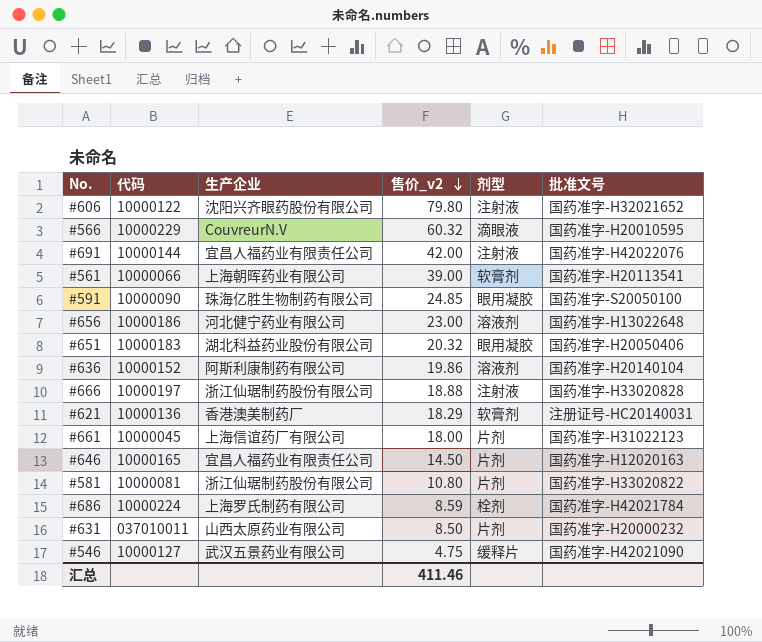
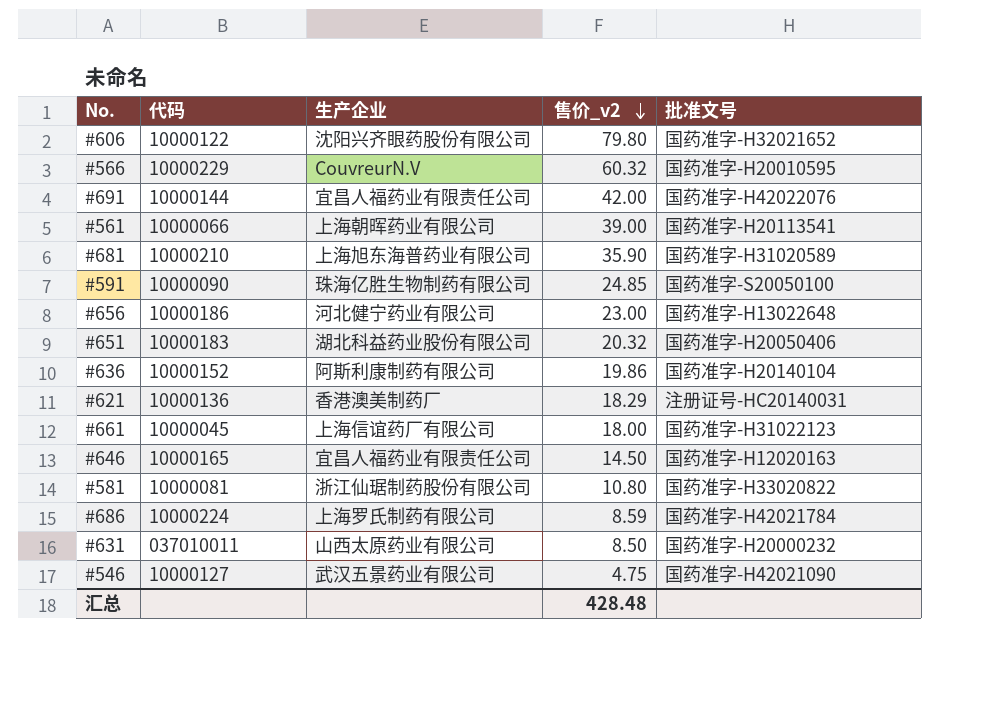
column 剂型 | position: 5 -> none
row #666: 10000197 | 浙江仙琚制药股份有限公司 | 18.88 | 注射液 | 国药准字-H33020828 -> none
row #681: none -> 10000210 | 上海旭东海普药业有限公司 | 35.90 | 国药准字-H31020589
汇总 | 售价_v2: 411.46 -> 428.48

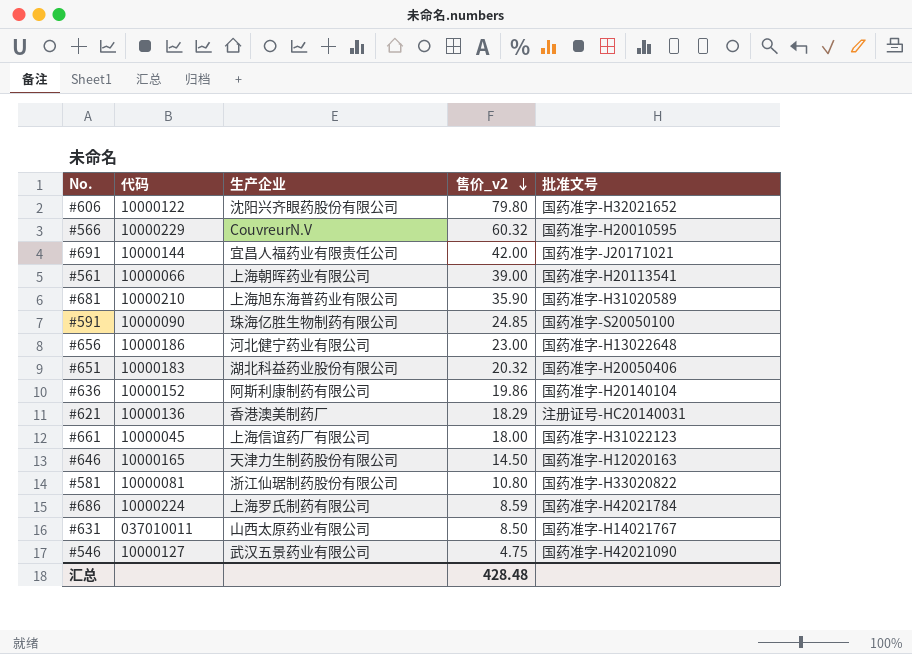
#691 | 批准文号: 国药准字-H42022076 -> 国药准字-J20171021
#646 | 生产企业: 宜昌人福药业有限责任公司 -> 天津力生制药股份有限公司
#631 | 批准文号: 国药准字-H20000232 -> 国药准字-H14021767

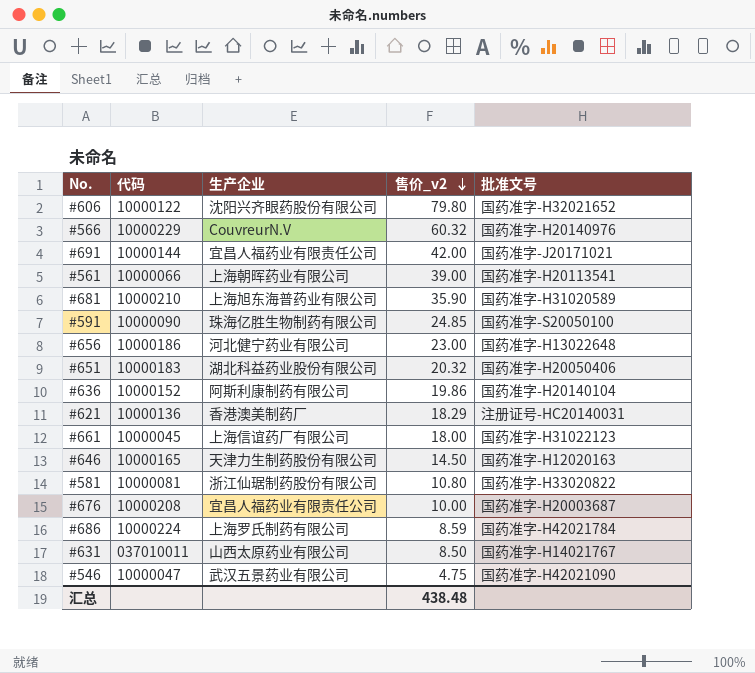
#566 | 批准文号: 国药准字-H20010595 -> 国药准字-H20140976
row #676: none -> 10000208 | 宜昌人福药业有限责任公司 | 10.00 | 国药准字-H20003687
#546 | 代码: 10000127 -> 10000047
汇总 | 售价_v2: 428.48 -> 438.48

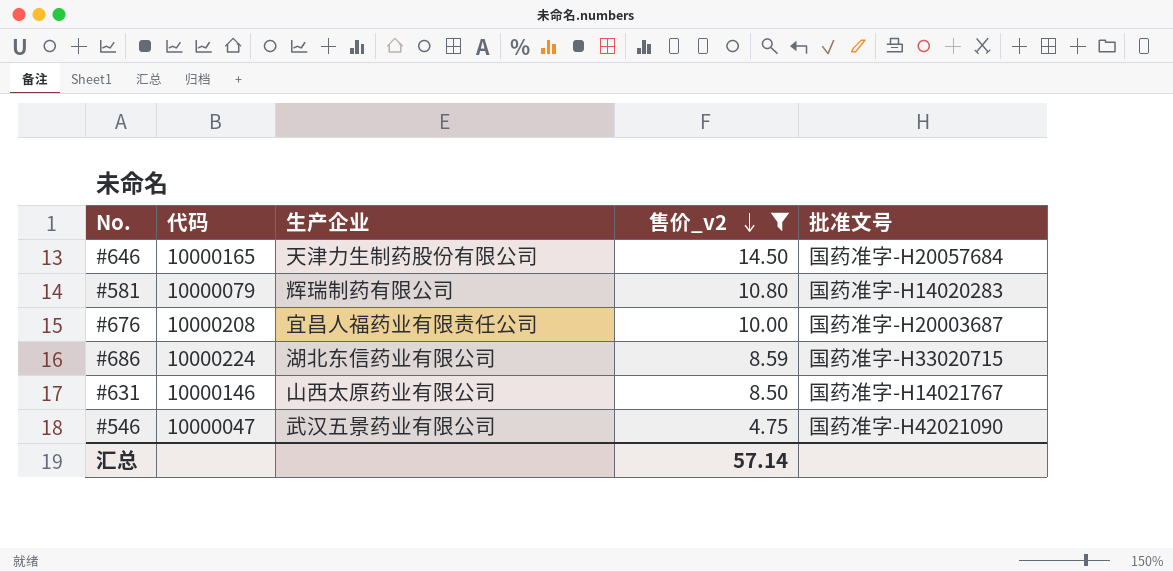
filter: none -> 售价_v2 <= 14.50
#646 | 批准文号: 国药准字-H12020163 -> 国药准字-H20057684
#581 | 代码: 10000081 -> 10000079
#581 | 生产企业: 浙江仙琚制药股份有限公司 -> 辉瑞制药有限公司
#581 | 批准文号: 国药准字-H33020822 -> 国药准字-H14020283
#686 | 生产企业: 上海罗氏制药有限公司 -> 湖北东信药业有限公司
#686 | 批准文号: 国药准字-H42021784 -> 国药准字-H33020715
#631 | 代码: 037010011 -> 10000146
汇总 | 售价_v2: 438.48 -> 57.14

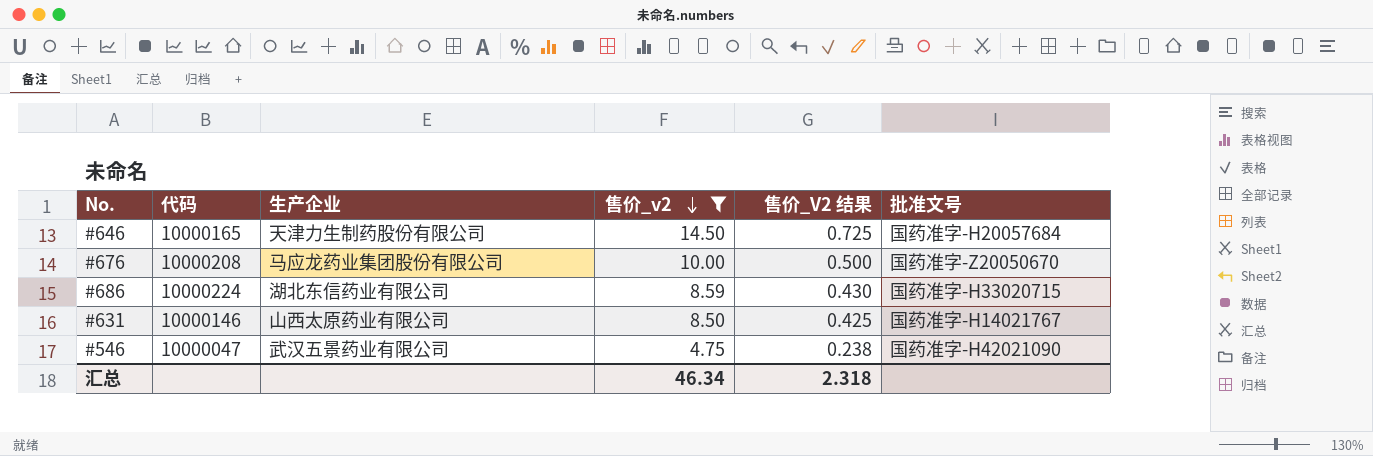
column 售价_V2 结果 | formula: none -> [售价_v2] * 0.05
row #581: 10000079 | 辉瑞制药有限公司 | 10.80 | 国药准字-H14020283 -> none
#676 | 生产企业: 宜昌人福药业有限责任公司 -> 马应龙药业集团股份有限公司
#676 | 批准文号: 国药准字-H20003687 -> 国药准字-Z20050670
汇总 | 售价_v2: 57.14 -> 46.34

